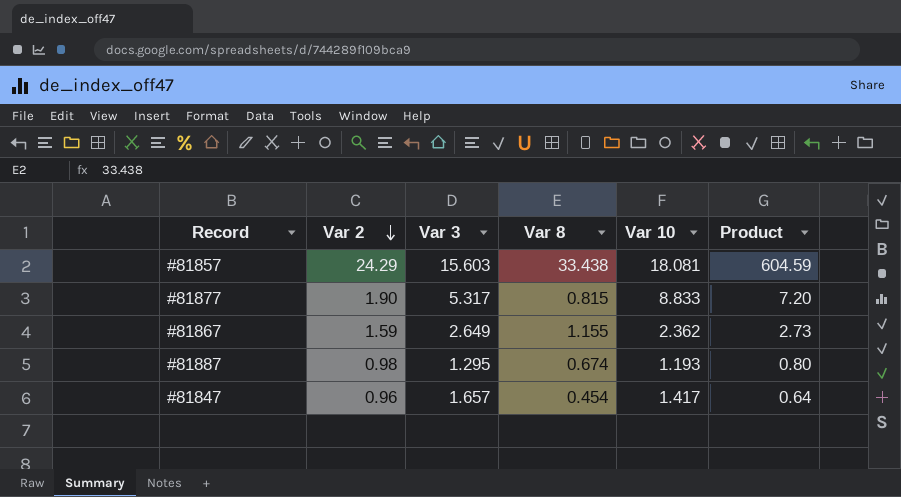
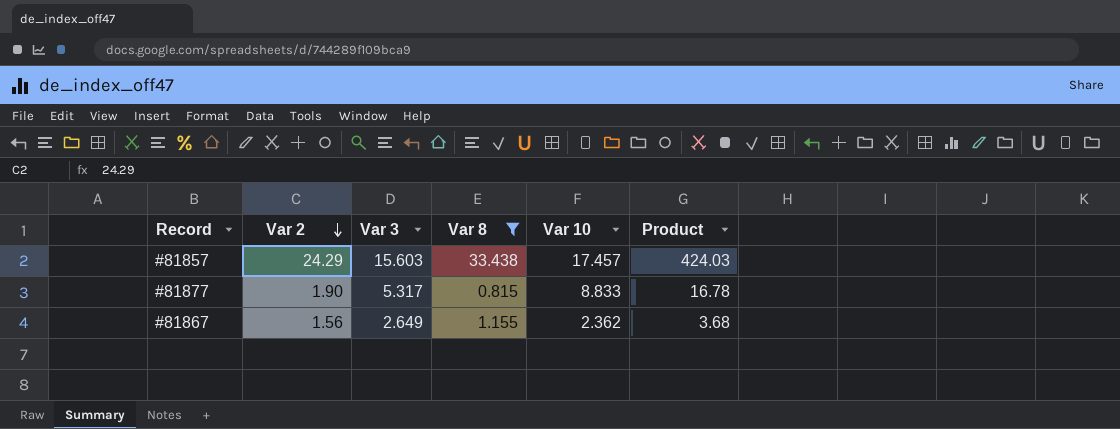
filter: none -> Var 8 >= 0.815
column Product | formula: [Var 8] * [Var 10] -> [Var 2] * [Var 10]
#81857 | Var 10: 18.081 -> 17.457
#81867 | Var 2: 1.59 -> 1.56

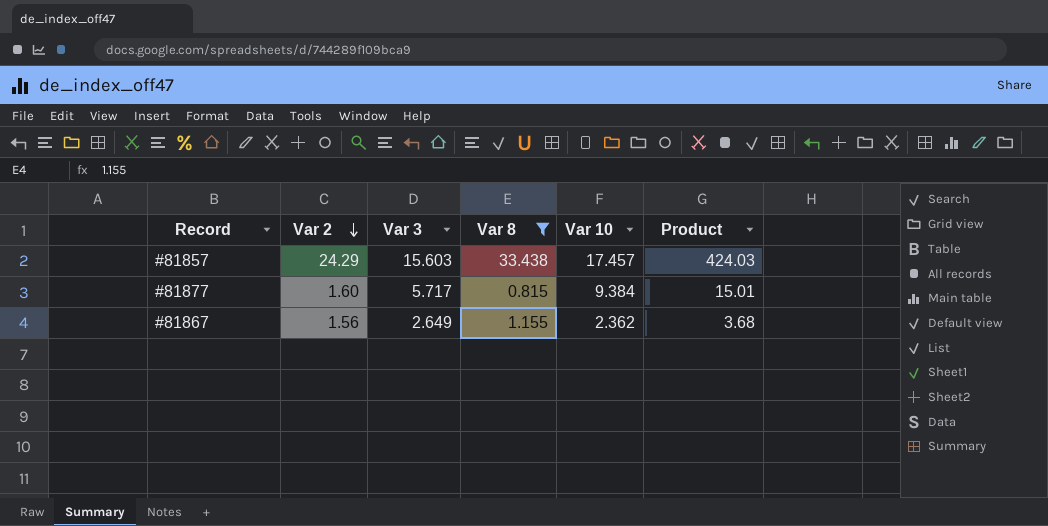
#81877 | Var 2: 1.90 -> 1.60
#81877 | Var 3: 5.317 -> 5.717
#81877 | Var 10: 8.833 -> 9.384
#81877 | Product: 16.78 -> 15.01

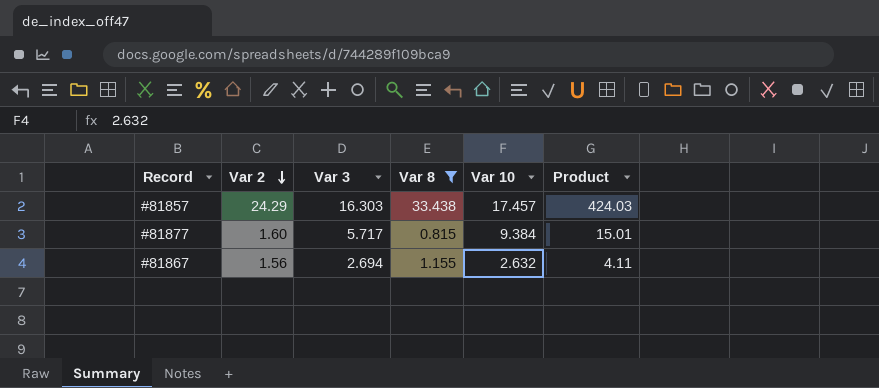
#81857 | Var 3: 15.603 -> 16.303
#81867 | Var 3: 2.649 -> 2.694
#81867 | Var 10: 2.362 -> 2.632
#81867 | Product: 3.68 -> 4.11

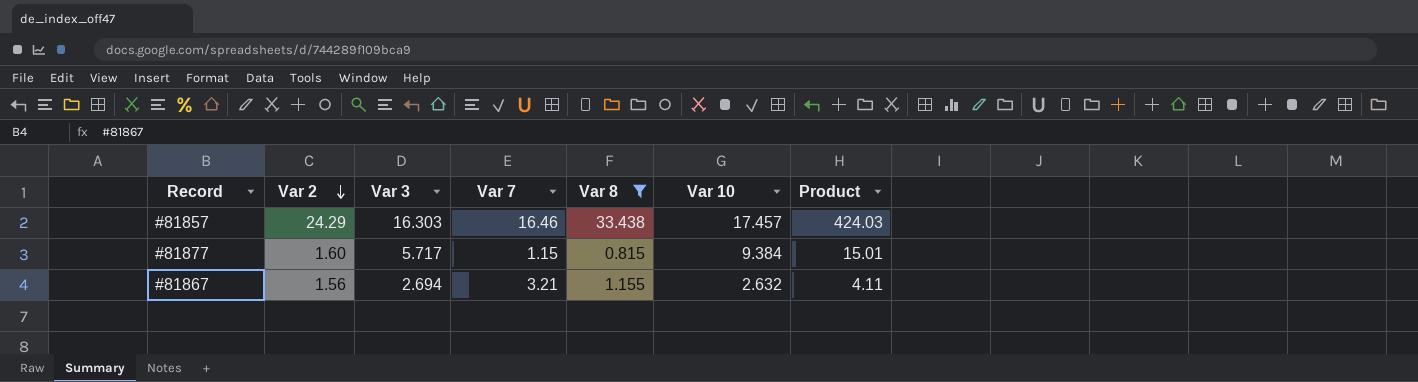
column Var 7 | position: none -> 4

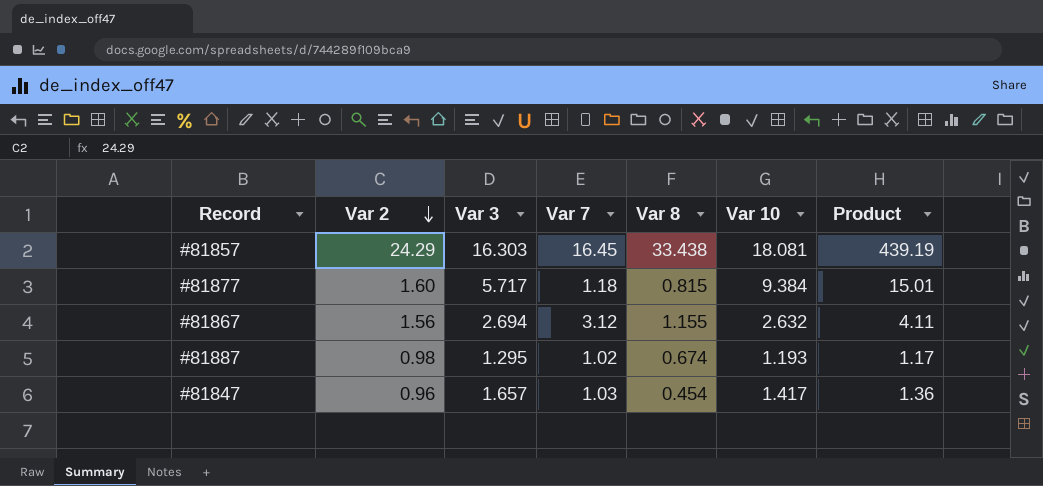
filter: Var 8 >= 0.815 -> none
#81857 | Var 7: 16.46 -> 16.45
#81857 | Var 10: 17.457 -> 18.081
#81857 | Product: 424.03 -> 439.19
#81877 | Var 7: 1.15 -> 1.18
#81867 | Var 7: 3.21 -> 3.12

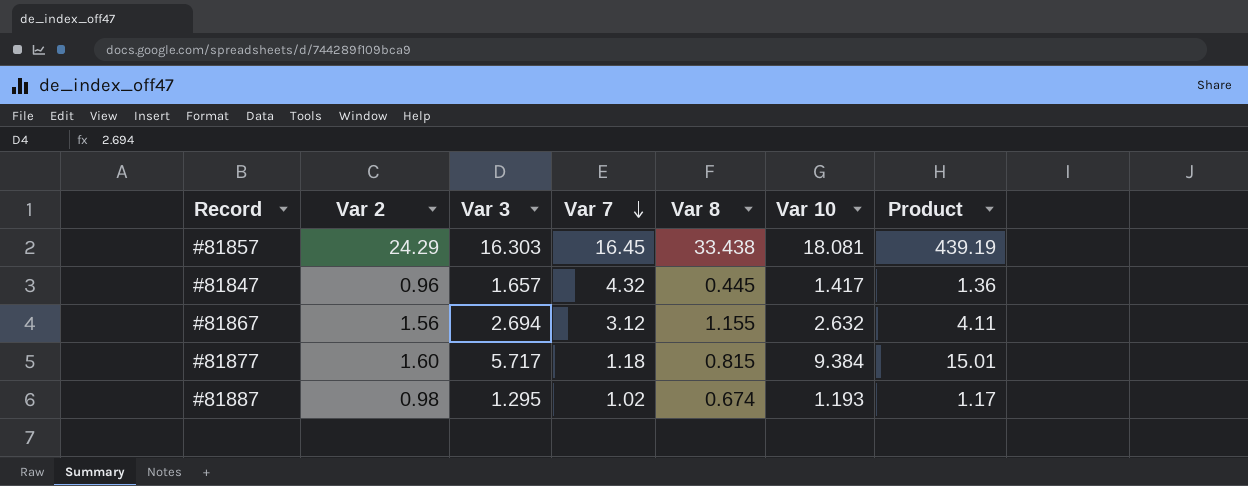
row order: Var 2 descending -> Var 7 descending
#81847 | Var 7: 1.03 -> 4.32
#81847 | Var 8: 0.454 -> 0.445

